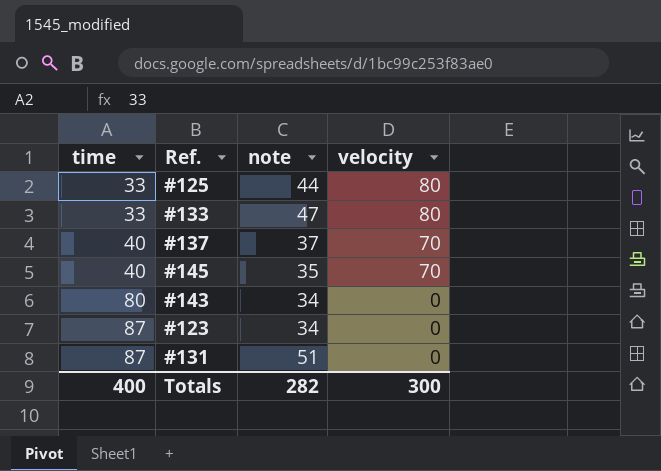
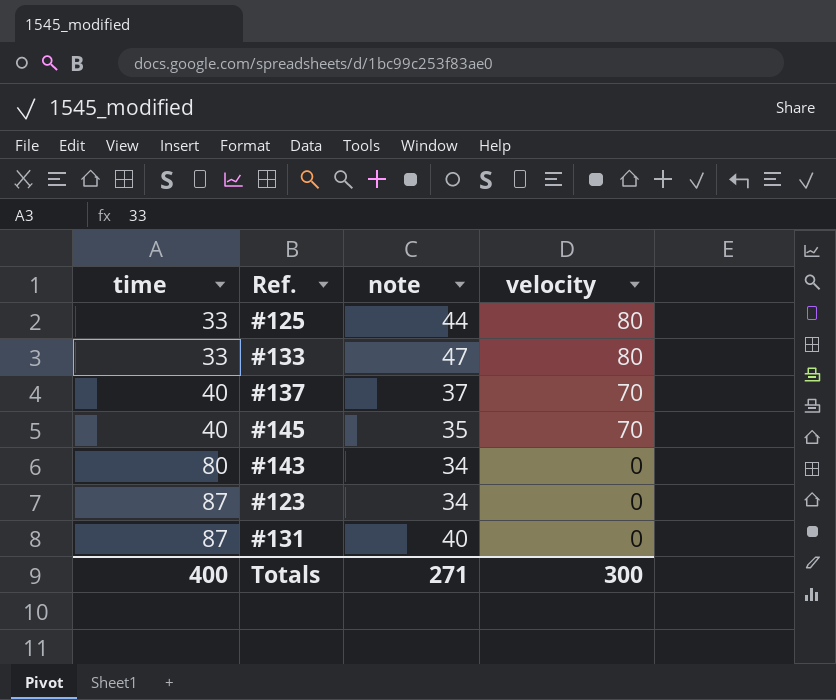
#131 | note: 51 -> 40
Totals | note: 282 -> 271

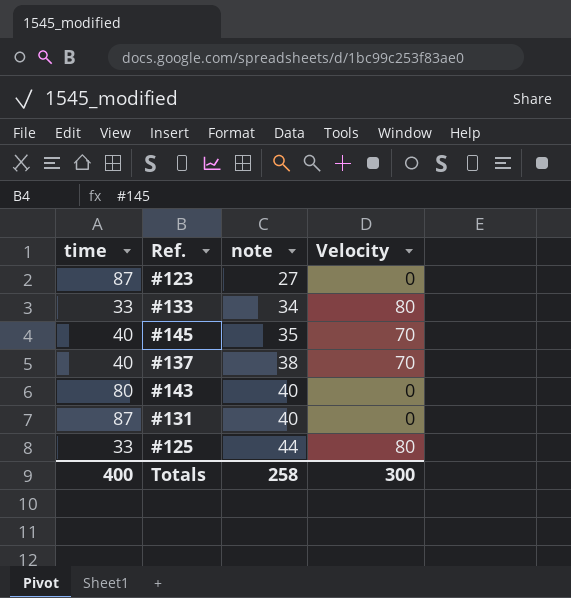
row order: time ascending -> note ascending
column name: velocity -> Velocity
#123 | note: 34 -> 27
#133 | note: 47 -> 34
#137 | note: 37 -> 38
#143 | note: 34 -> 40
Totals | note: 271 -> 258

